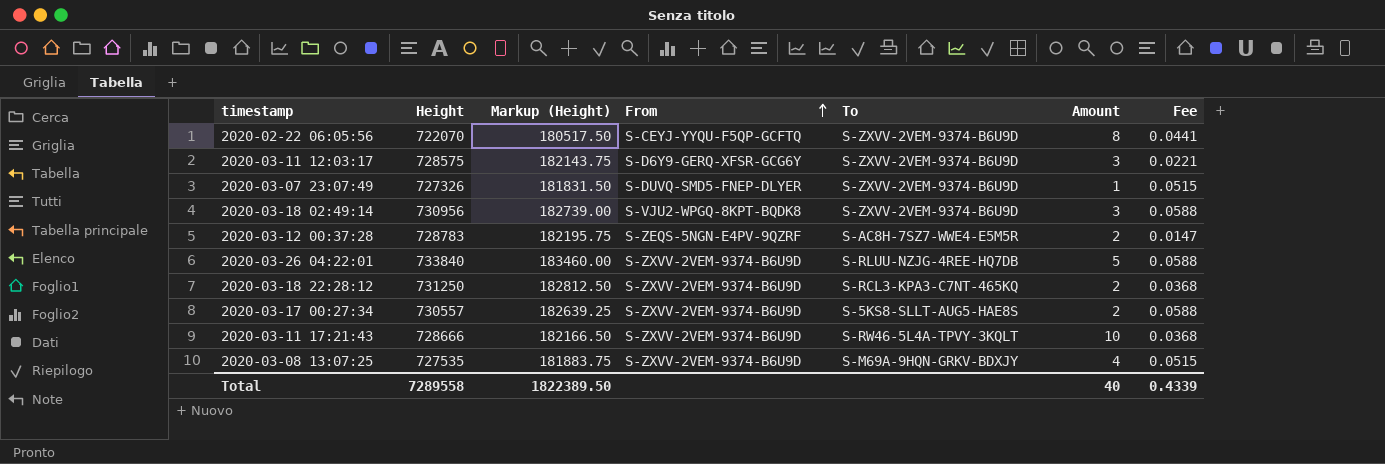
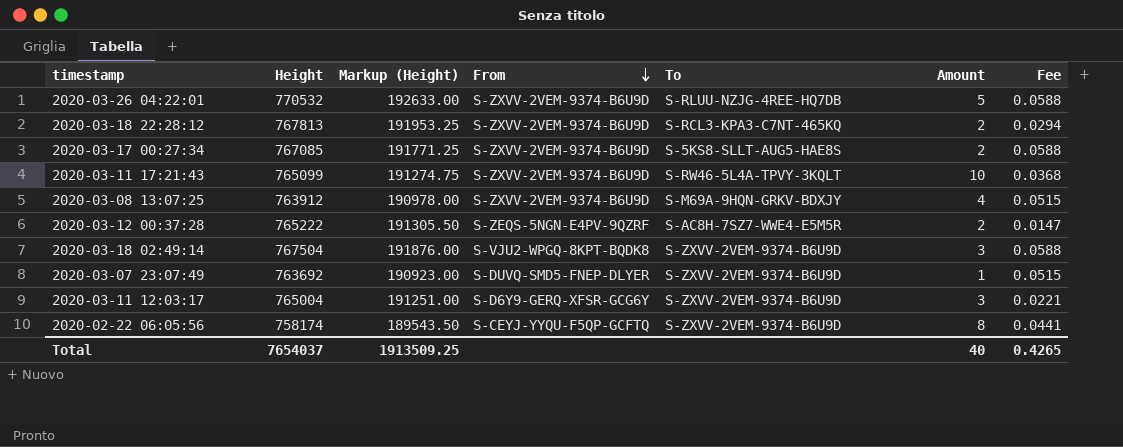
row order: From ascending -> From descending
2020-03-26 04:22:01 | Height: 733840 -> 770532
2020-03-26 04:22:01 | Markup (Height): 183460.00 -> 192633.00
2020-03-18 22:28:12 | Height: 731250 -> 767813
2020-03-18 22:28:12 | Markup (Height): 182812.50 -> 191953.25
2020-03-18 22:28:12 | Fee: 0.0368 -> 0.0294
2020-03-17 00:27:34 | Height: 730557 -> 767085
2020-03-17 00:27:34 | Markup (Height): 182639.25 -> 191771.25
2020-03-11 17:21:43 | Height: 728666 -> 765099
2020-03-11 17:21:43 | Markup (Height): 182166.50 -> 191274.75
2020-03-08 13:07:25 | Height: 727535 -> 763912
2020-03-08 13:07:25 | Markup (Height): 181883.75 -> 190978.00
2020-03-12 00:37:28 | Height: 728783 -> 765222
2020-03-12 00:37:28 | Markup (Height): 182195.75 -> 191305.50
2020-03-18 02:49:14 | Height: 730956 -> 767504
2020-03-18 02:49:14 | Markup (Height): 182739.00 -> 191876.00
2020-03-07 23:07:49 | Height: 727326 -> 763692
2020-03-07 23:07:49 | Markup (Height): 181831.50 -> 190923.00
2020-03-11 12:03:17 | Height: 728575 -> 765004
2020-03-11 12:03:17 | Markup (Height): 182143.75 -> 191251.00
2020-02-22 06:05:56 | Height: 722070 -> 758174
2020-02-22 06:05:56 | Markup (Height): 180517.50 -> 189543.50
Total | Height: 7289558 -> 7654037
Total | Markup (Height): 1822389.50 -> 1913509.25
Total | Fee: 0.4339 -> 0.4265

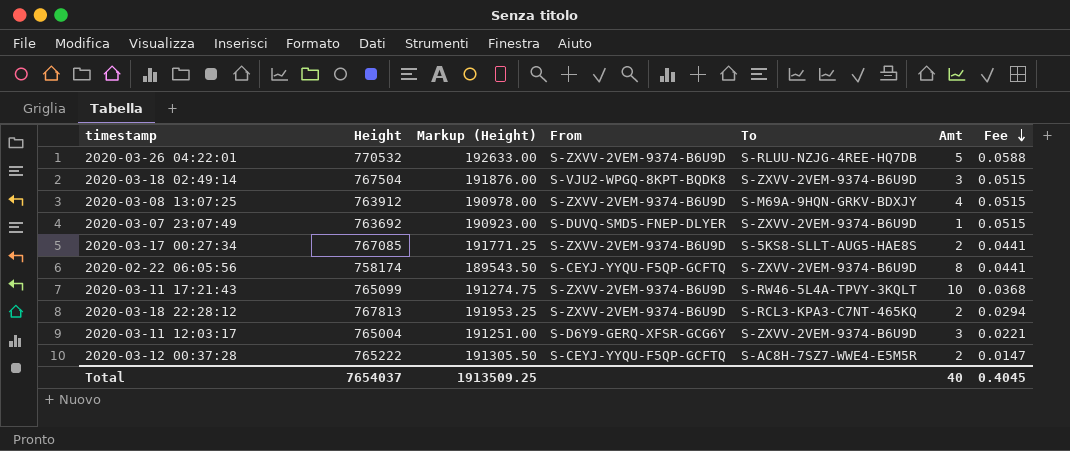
row order: From descending -> Fee descending
column name: Amount -> Amt
2020-03-18 02:49:14 | Fee: 0.0588 -> 0.0515
2020-03-17 00:27:34 | Fee: 0.0588 -> 0.0441
2020-03-12 00:37:28 | From: S-ZEQS-5NGN-E4PV-9QZRF -> S-CEYJ-YYQU-F5QP-GCFTQ
Total | Fee: 0.4265 -> 0.4045

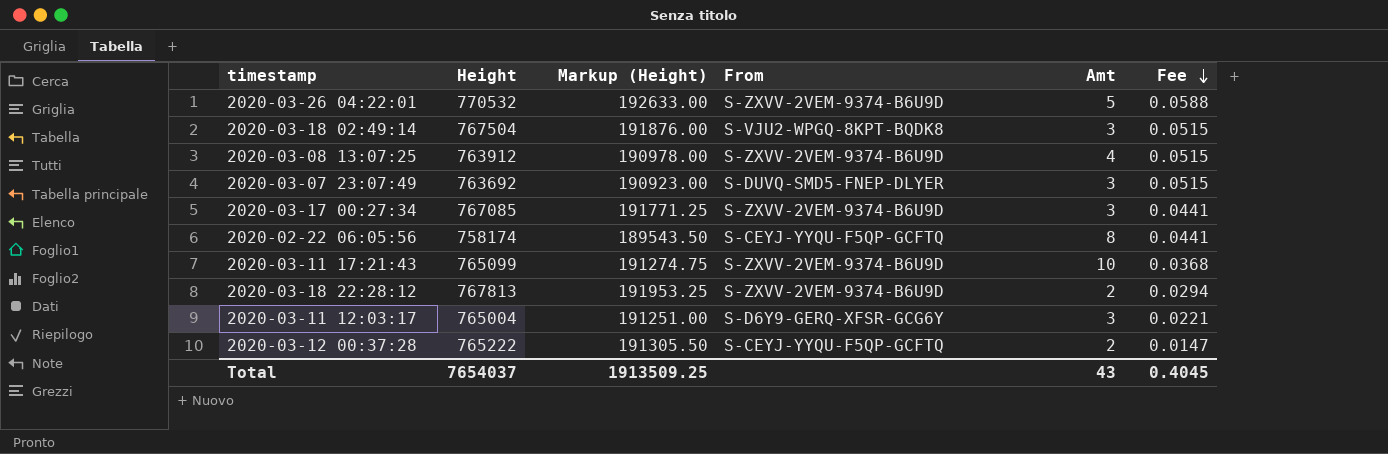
column To | position: 5 -> none
2020-03-07 23:07:49 | Amt: 1 -> 3
2020-03-17 00:27:34 | Amt: 2 -> 3
Total | Amt: 40 -> 43

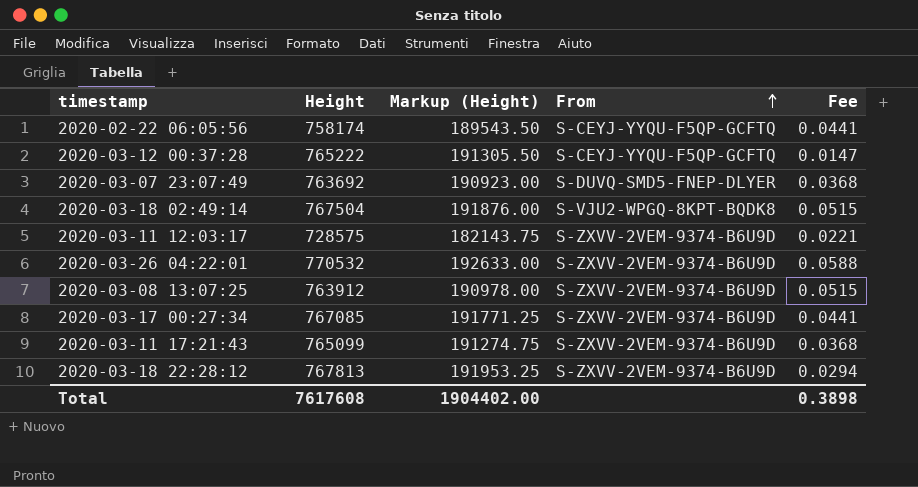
row order: Fee descending -> From ascending
column Amt | position: 5 -> none
2020-03-07 23:07:49 | Fee: 0.0515 -> 0.0368
2020-03-11 12:03:17 | Height: 765004 -> 728575
2020-03-11 12:03:17 | Markup (Height): 191251.00 -> 182143.75
2020-03-11 12:03:17 | From: S-D6Y9-GERQ-XFSR-GCG6Y -> S-ZXVV-2VEM-9374-B6U9D
Total | Height: 7654037 -> 7617608
Total | Markup (Height): 1913509.25 -> 1904402.00
Total | Fee: 0.4045 -> 0.3898

